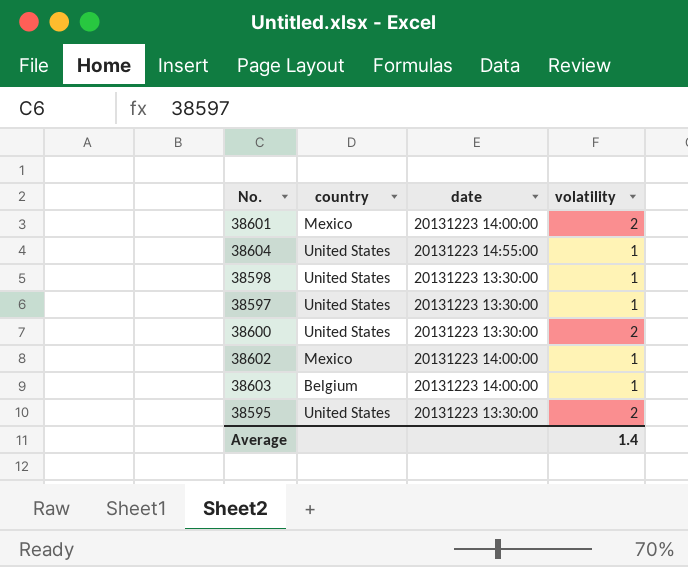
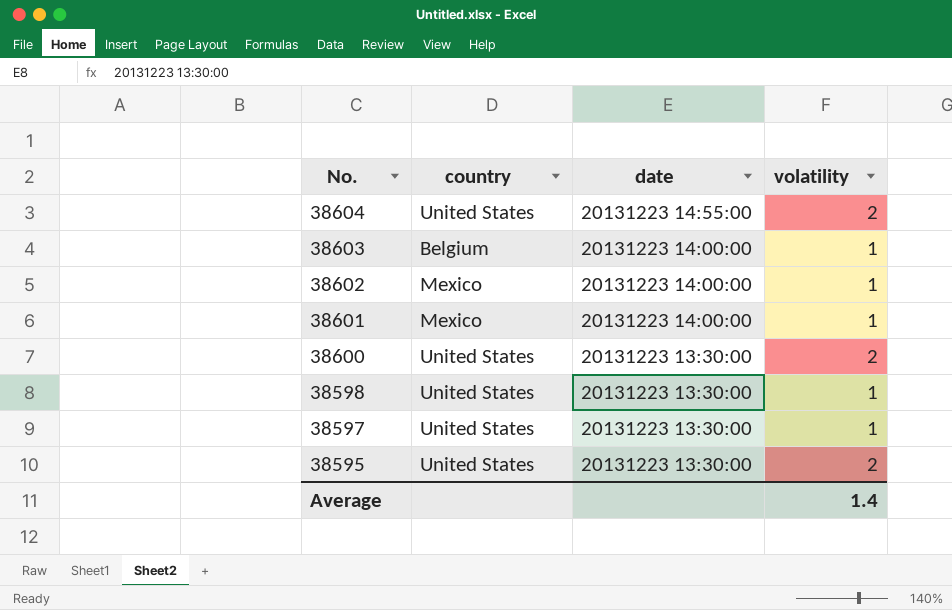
row order: none -> No. descending
38604 | volatility: 1 -> 2
38601 | volatility: 2 -> 1

